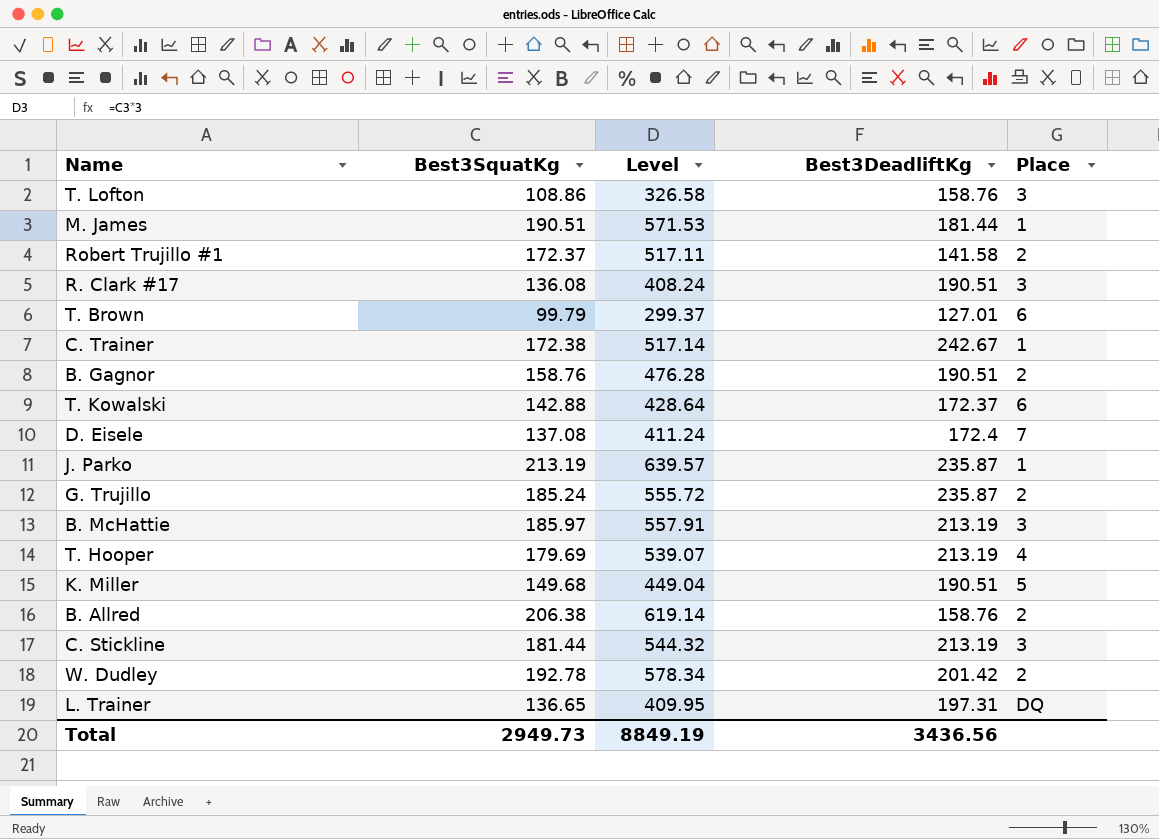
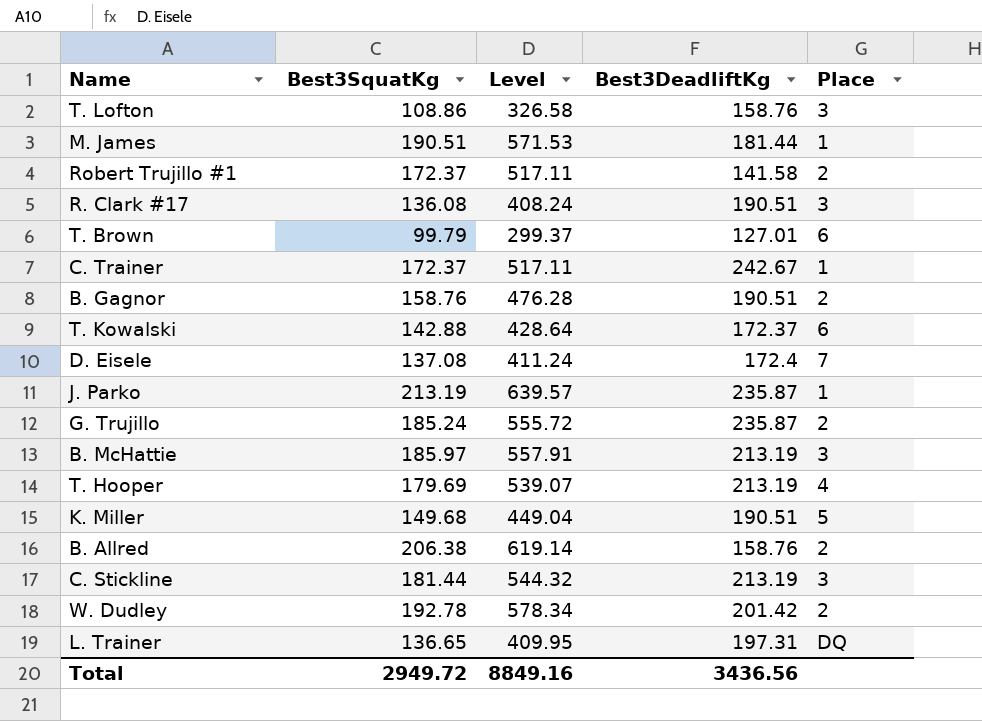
C. Trainer | Best3SquatKg: 172.38 -> 172.37
C. Trainer | Level: 517.14 -> 517.11
Total | Best3SquatKg: 2949.73 -> 2949.72
Total | Level: 8849.19 -> 8849.16

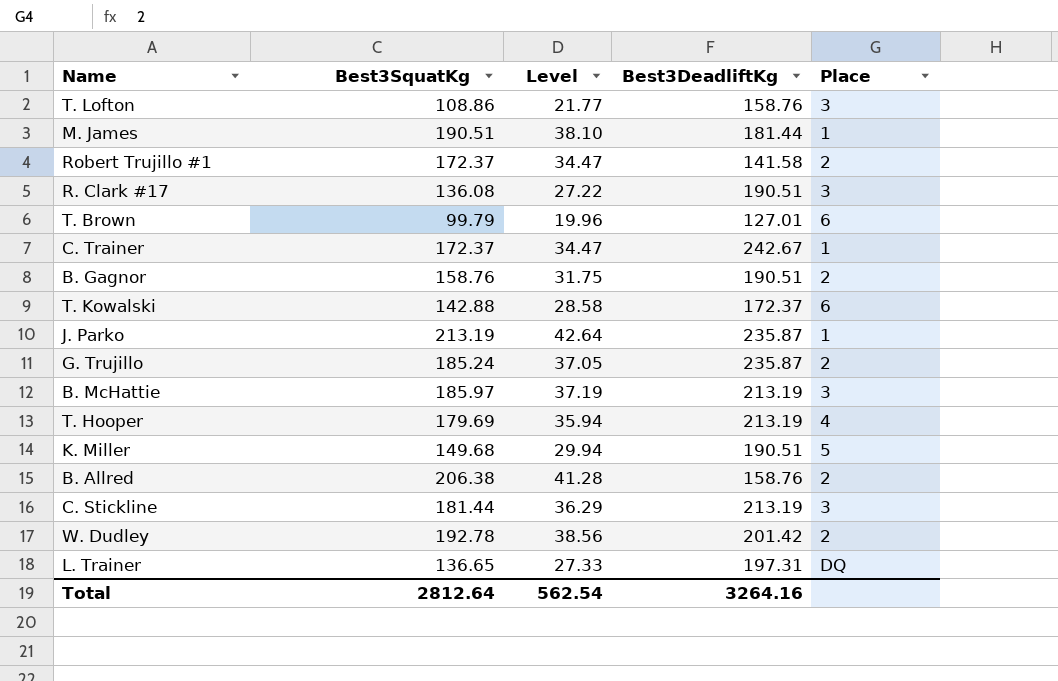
column Level | formula: [Best3SquatKg] * 3 -> [Best3SquatKg] * 0.2
row D. Eisele: 137.08 | 411.24 | 172.4 | 7 -> none
Total | Best3SquatKg: 2949.72 -> 2812.64
Total | Level: 8849.16 -> 562.54
Total | Best3DeadliftKg: 3436.56 -> 3264.16

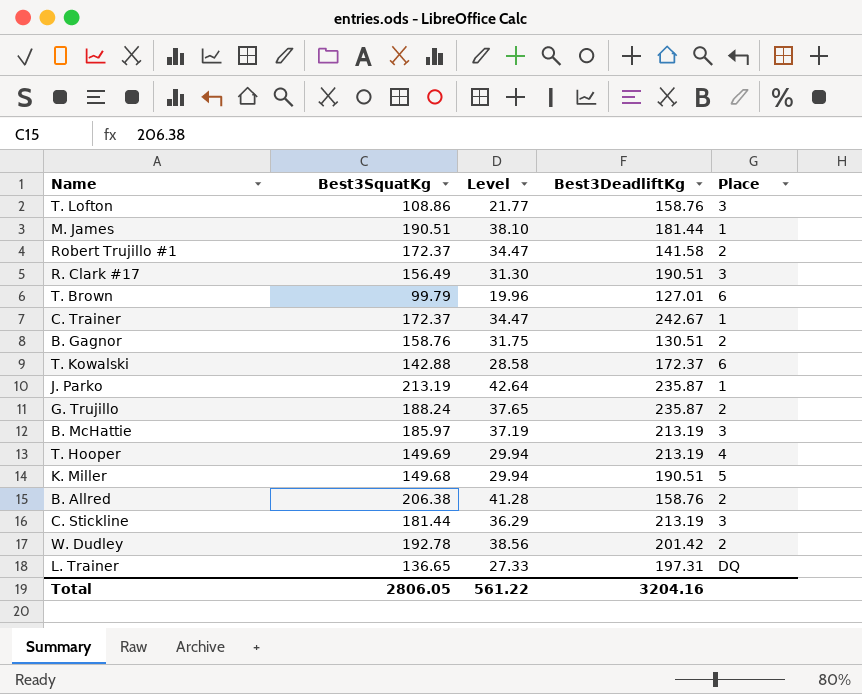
R. Clark #17 | Best3SquatKg: 136.08 -> 156.49
R. Clark #17 | Level: 27.22 -> 31.30
B. Gagnor | Best3DeadliftKg: 190.51 -> 130.51
G. Trujillo | Best3SquatKg: 185.24 -> 188.24
G. Trujillo | Level: 37.05 -> 37.65
T. Hooper | Best3SquatKg: 179.69 -> 149.69
T. Hooper | Level: 35.94 -> 29.94
Total | Best3SquatKg: 2812.64 -> 2806.05
Total | Level: 562.54 -> 561.22
Total | Best3DeadliftKg: 3264.16 -> 3204.16

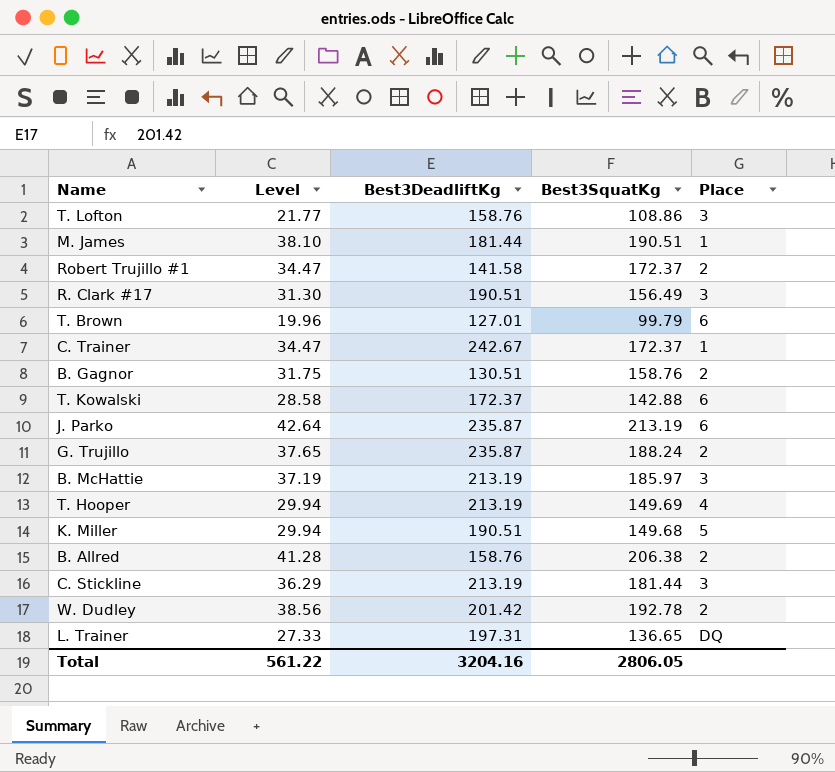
column Best3SquatKg | position: 2 -> 4
J. Parko | Place: 1 -> 6

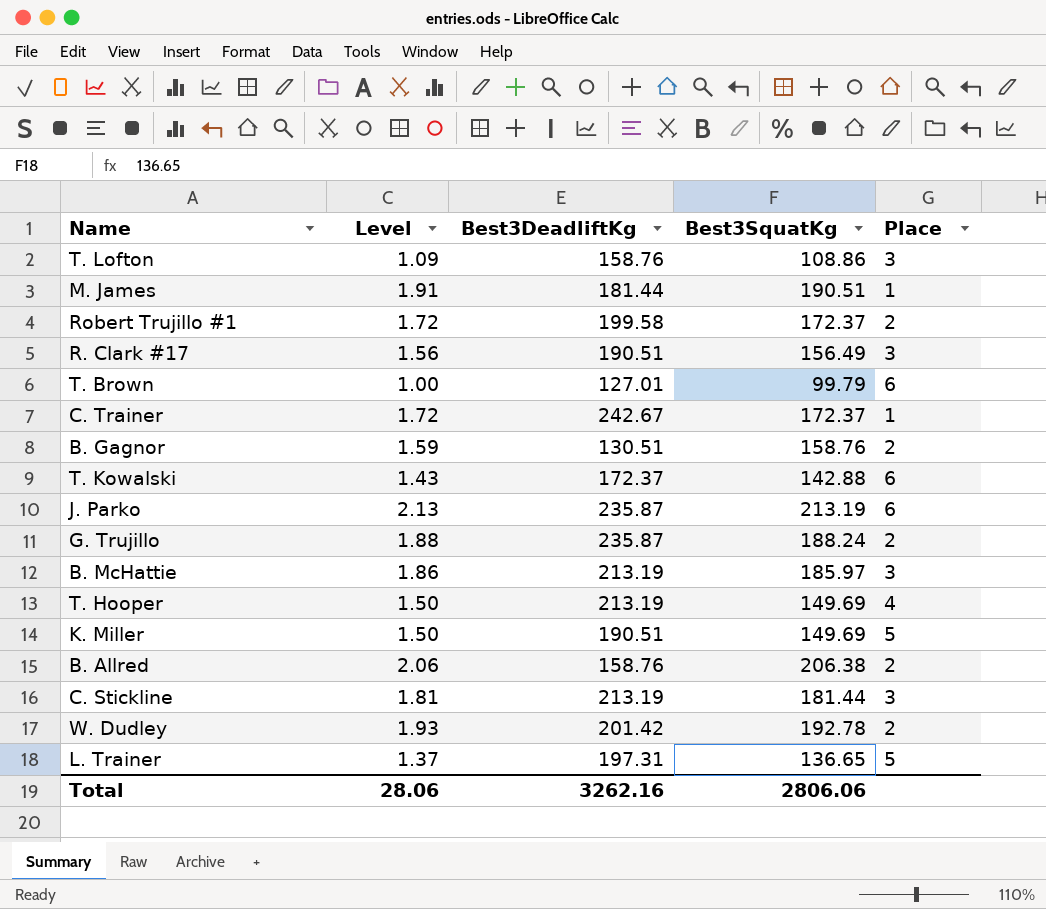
column Level | formula: [Best3SquatKg] * 0.2 -> [Best3SquatKg] * 0.01
Robert Trujillo #1 | Best3DeadliftKg: 141.58 -> 199.58
K. Miller | Best3SquatKg: 149.68 -> 149.69
L. Trainer | Place: DQ -> 5
Total | Level: 561.22 -> 28.06
Total | Best3DeadliftKg: 3204.16 -> 3262.16
Total | Best3SquatKg: 2806.05 -> 2806.06

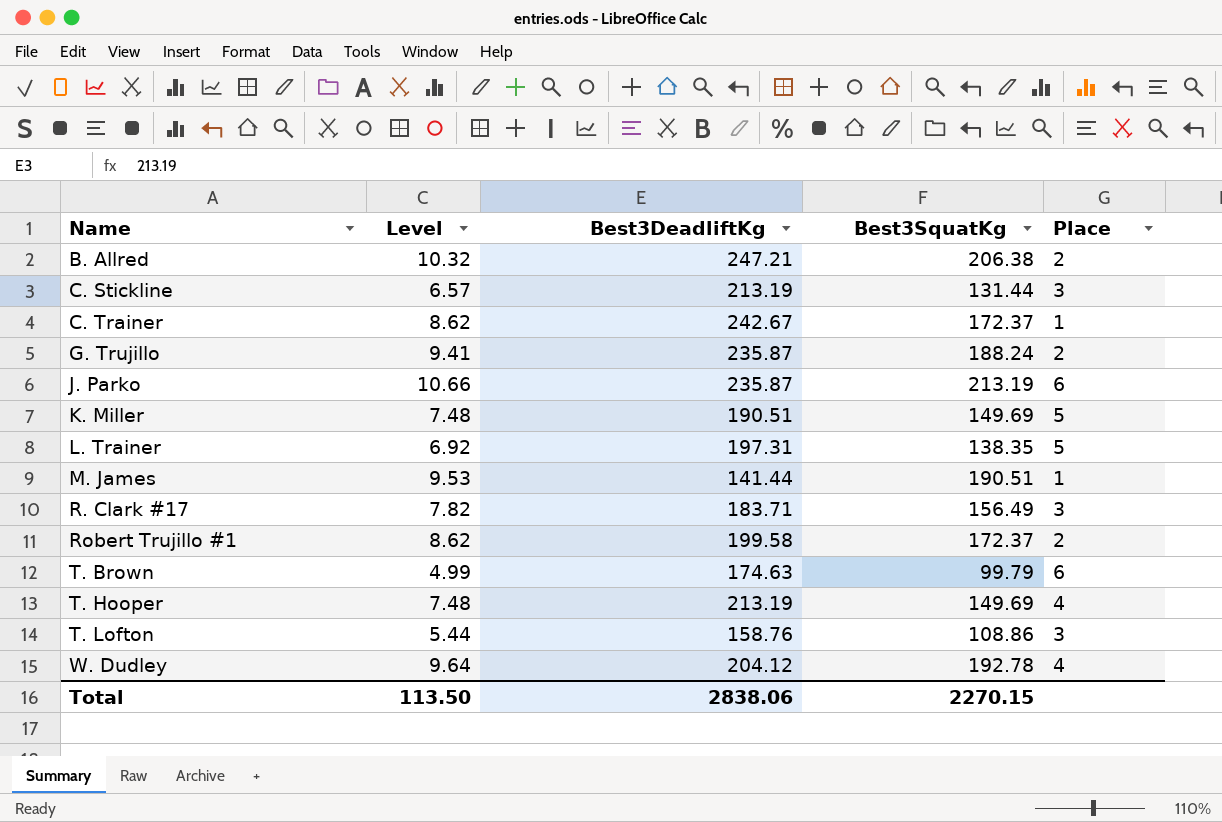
row order: none -> Name ascending
column Level | formula: [Best3SquatKg] * 0.01 -> [Best3SquatKg] * 0.05
row B. Gagnor: 1.59 | 130.51 | 158.76 | 2 -> none
row T. Kowalski: 1.43 | 172.37 | 142.88 | 6 -> none
row B. McHattie: 1.86 | 213.19 | 185.97 | 3 -> none
B. Allred | Best3DeadliftKg: 158.76 -> 247.21
C. Stickline | Best3SquatKg: 181.44 -> 131.44
L. Trainer | Best3SquatKg: 136.65 -> 138.35
M. James | Best3DeadliftKg: 181.44 -> 141.44
R. Clark #17 | Best3DeadliftKg: 190.51 -> 183.71
T. Brown | Best3DeadliftKg: 127.01 -> 174.63
W. Dudley | Best3DeadliftKg: 201.42 -> 204.12
W. Dudley | Place: 2 -> 4
Total | Level: 28.06 -> 113.50
Total | Best3DeadliftKg: 3262.16 -> 2838.06
Total | Best3SquatKg: 2806.06 -> 2270.15

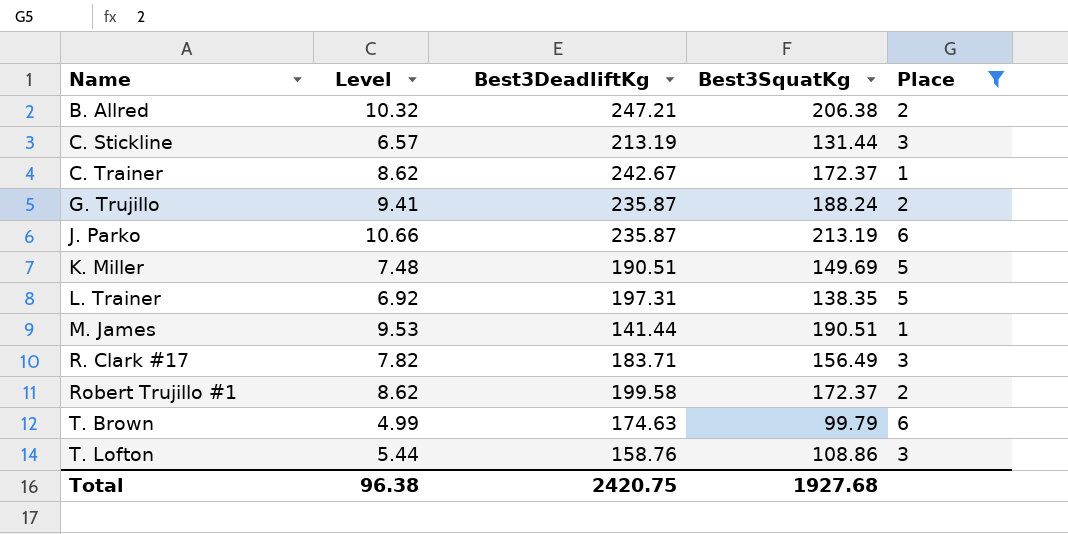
filter: none -> Place != 4
Total | Level: 113.50 -> 96.38
Total | Best3DeadliftKg: 2838.06 -> 2420.75
Total | Best3SquatKg: 2270.15 -> 1927.68

